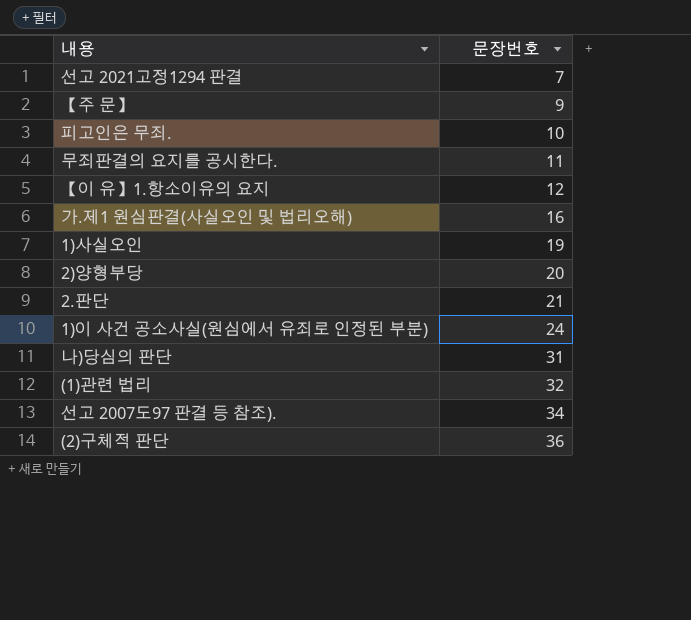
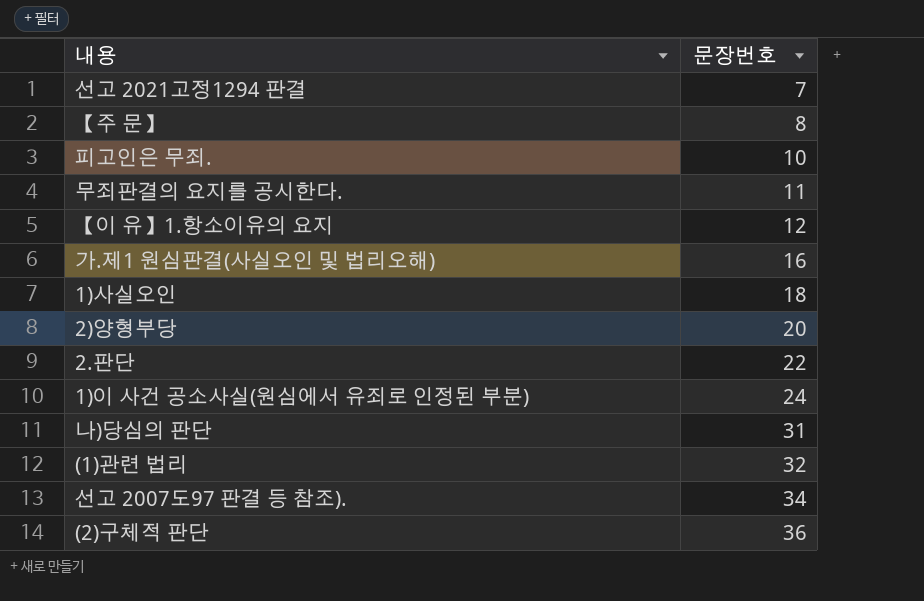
【주 문】 | 문장번호: 9 -> 8
1)사실오인 | 문장번호: 19 -> 18
2.판단 | 문장번호: 21 -> 22

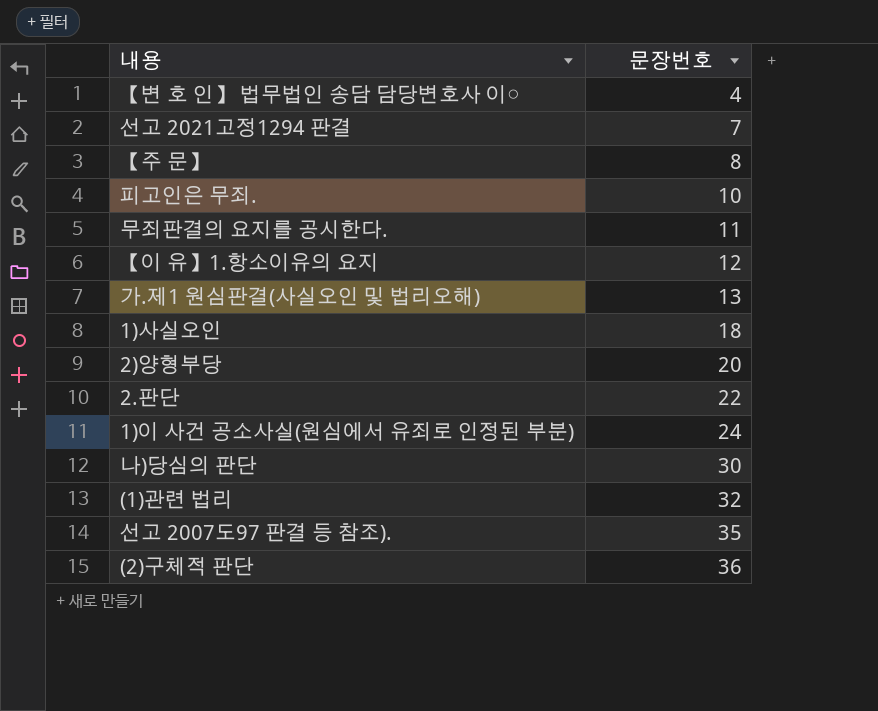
row 【변 호 인】 법무법인 송담 담당변호사 이○: none -> 4
가.제1 원심판결(사실오인 및 법리오해) | 문장번호: 16 -> 13
나)당심의 판단 | 문장번호: 31 -> 30
선고 2007도97 판결 등 참조). | 문장번호: 34 -> 35

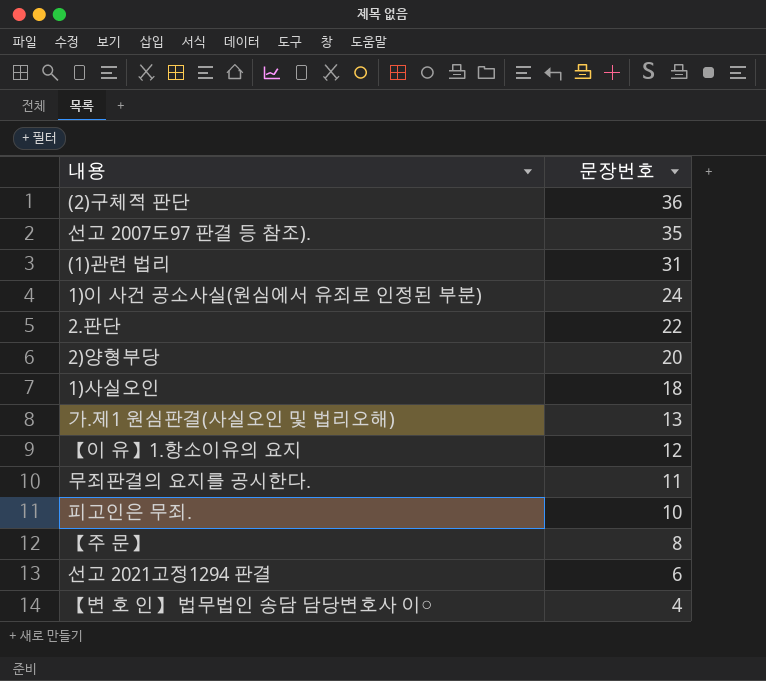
row order: 문장번호 ascending -> 문장번호 descending
row 나)당심의 판단: 30 -> none
(1)관련 법리 | 문장번호: 32 -> 31
선고 2021고정1294 판결 | 문장번호: 7 -> 6

